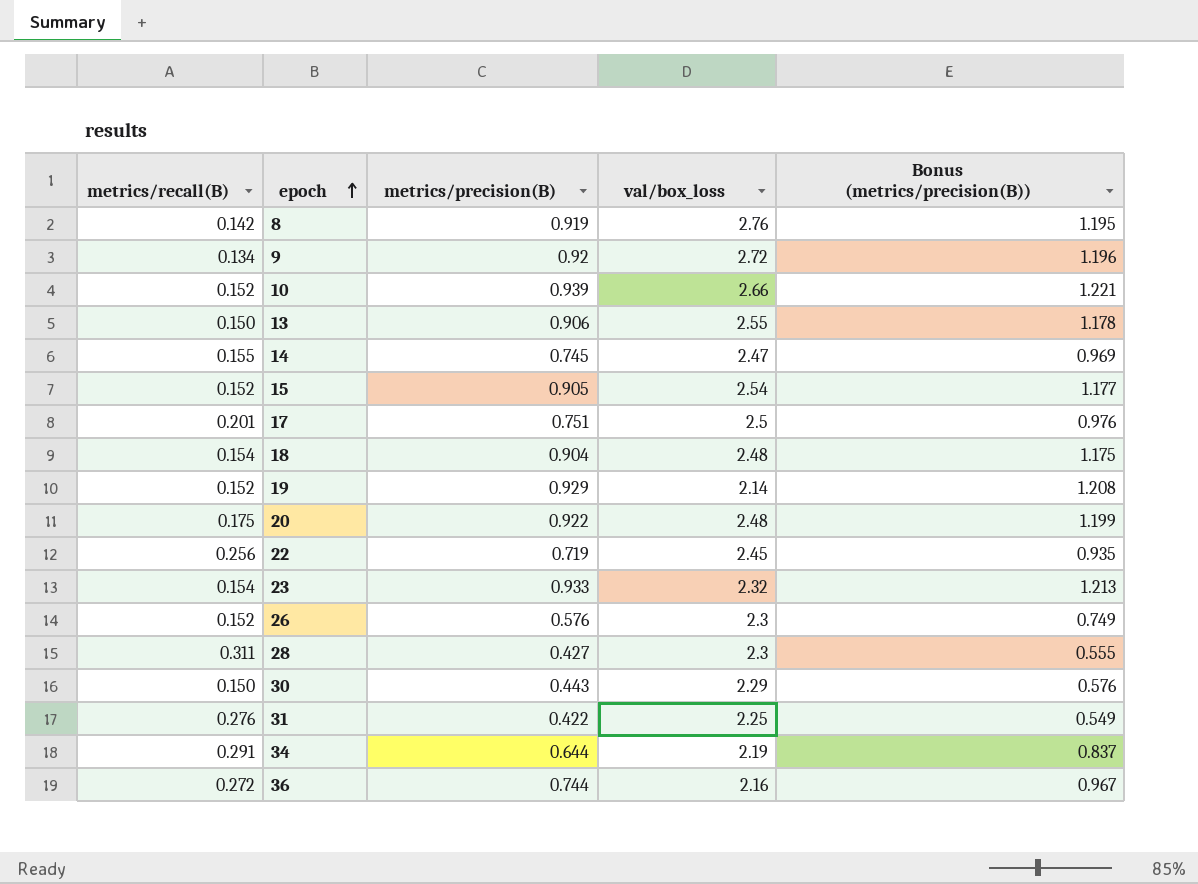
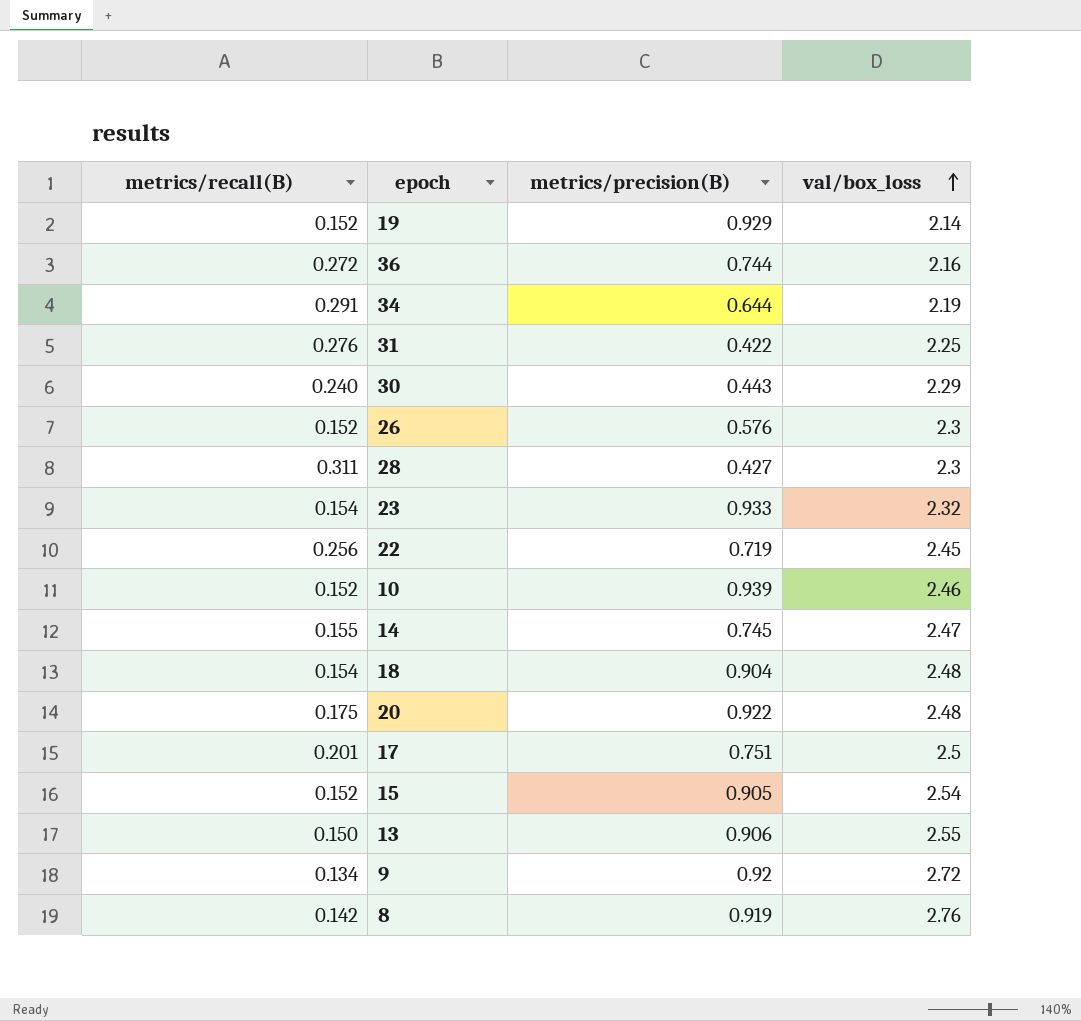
row order: epoch ascending -> val/box_loss ascending
column Bonus (metrics/precision(B)) | formula: [metrics/precision(B)] * 1.3 -> none
30 | metrics/recall(B): 0.150 -> 0.240
10 | val/box_loss: 2.66 -> 2.46

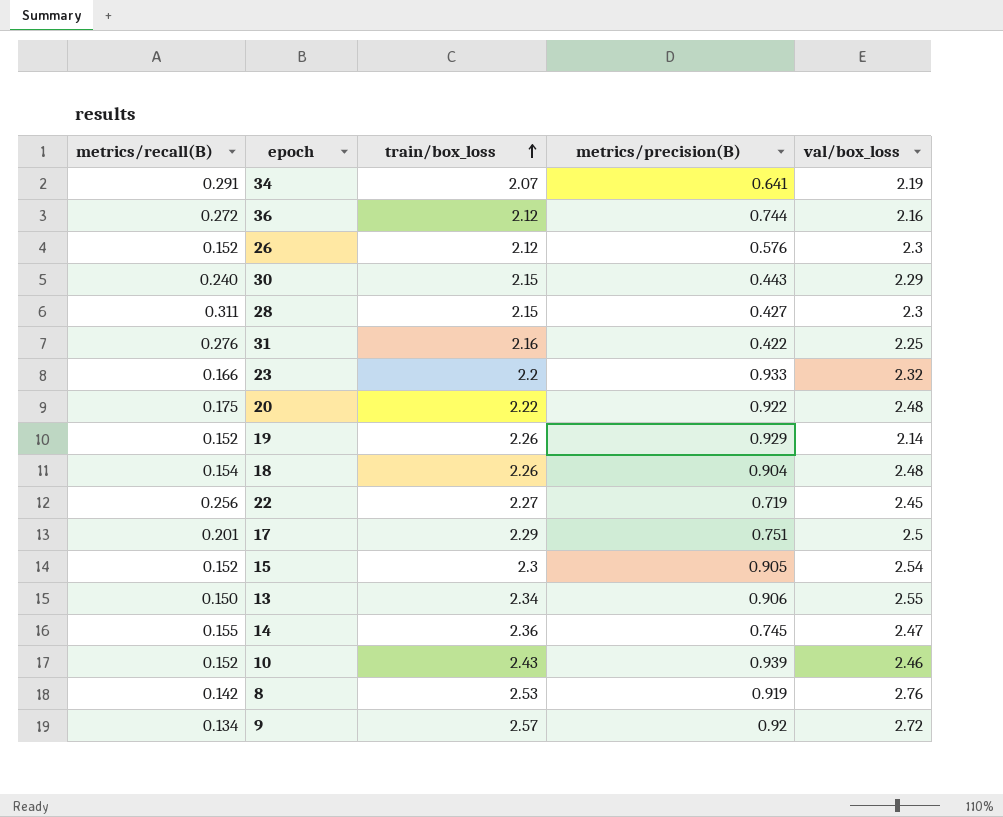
row order: val/box_loss ascending -> train/box_loss ascending
column train/box_loss | position: none -> 3
34 | metrics/precision(B): 0.644 -> 0.641
23 | metrics/recall(B): 0.154 -> 0.166

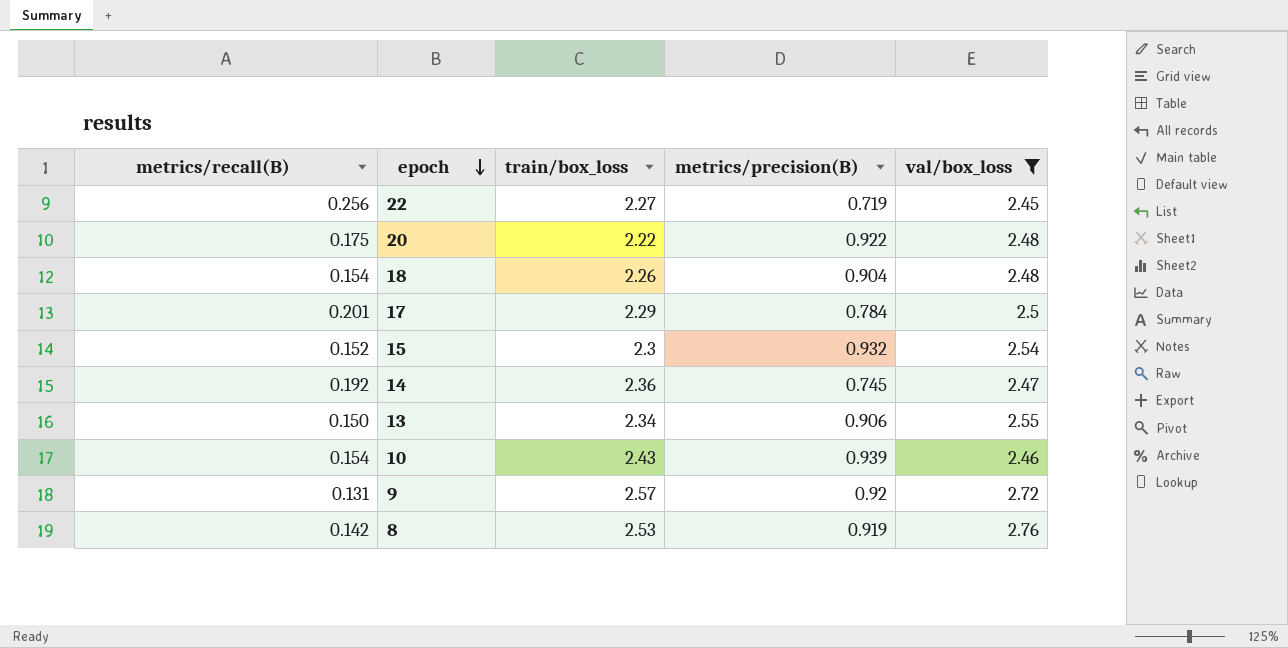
filter: none -> val/box_loss >= 2.45
row order: train/box_loss ascending -> epoch descending
17 | metrics/precision(B): 0.751 -> 0.784
15 | metrics/precision(B): 0.905 -> 0.932
14 | metrics/recall(B): 0.155 -> 0.192
10 | metrics/recall(B): 0.152 -> 0.154
9 | metrics/recall(B): 0.134 -> 0.131

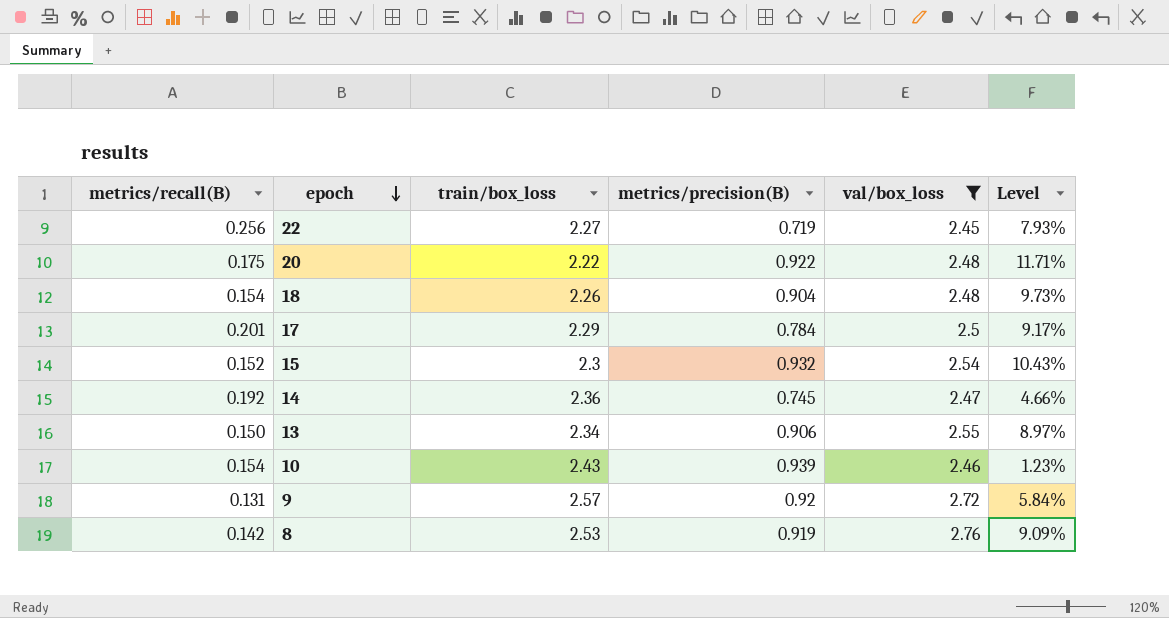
column Level | formula: none -> ([val/box_loss] - [train/box_loss]) / [train/box_loss]

